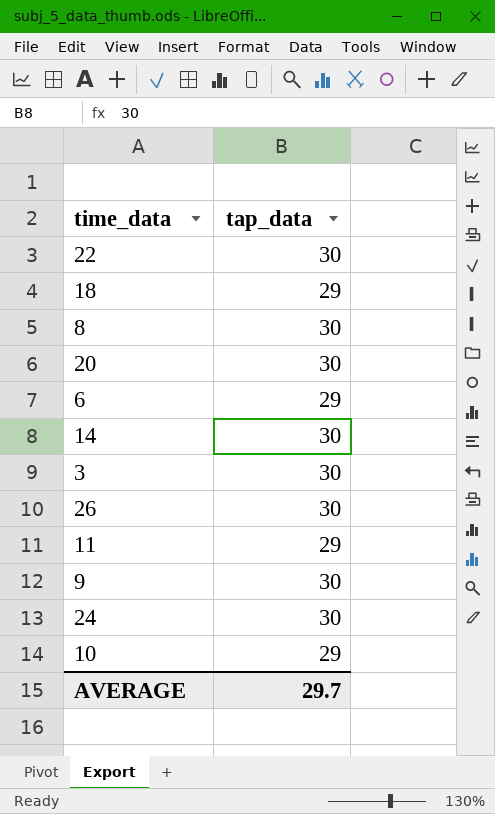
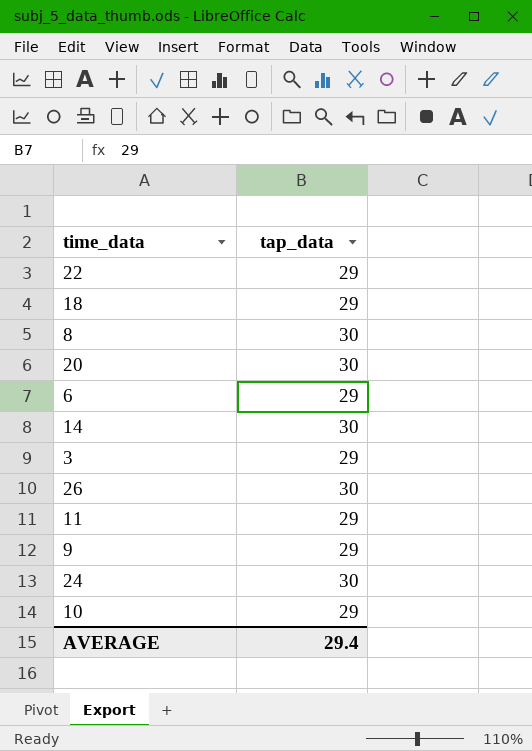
22 | tap_data: 30 -> 29
3 | tap_data: 30 -> 29
9 | tap_data: 30 -> 29
AVERAGE | tap_data: 29.7 -> 29.4

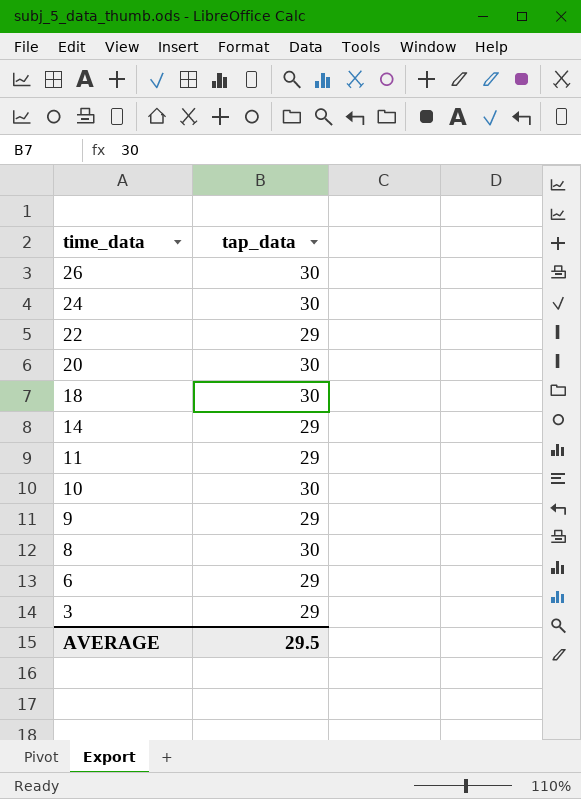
row order: none -> time_data descending
18 | tap_data: 29 -> 30
14 | tap_data: 30 -> 29
10 | tap_data: 29 -> 30
AVERAGE | tap_data: 29.4 -> 29.5

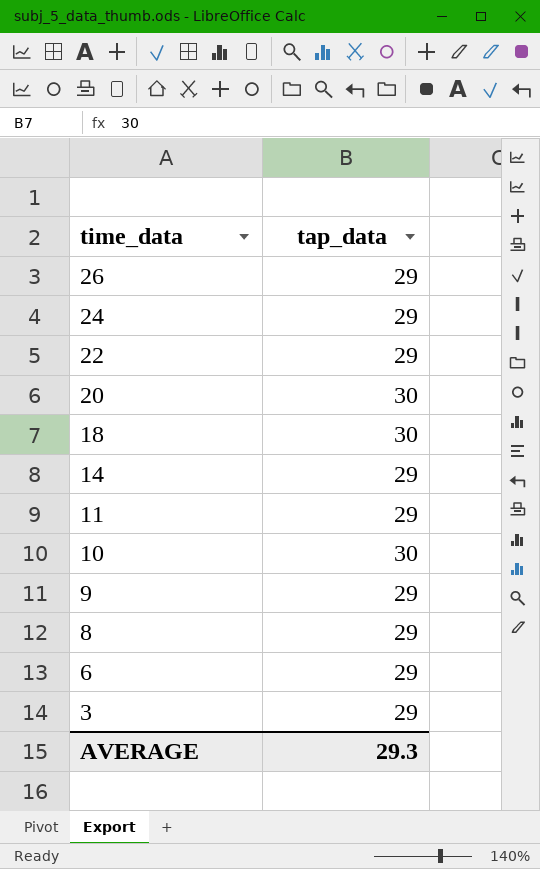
26 | tap_data: 30 -> 29
24 | tap_data: 30 -> 29
8 | tap_data: 30 -> 29
AVERAGE | tap_data: 29.5 -> 29.3

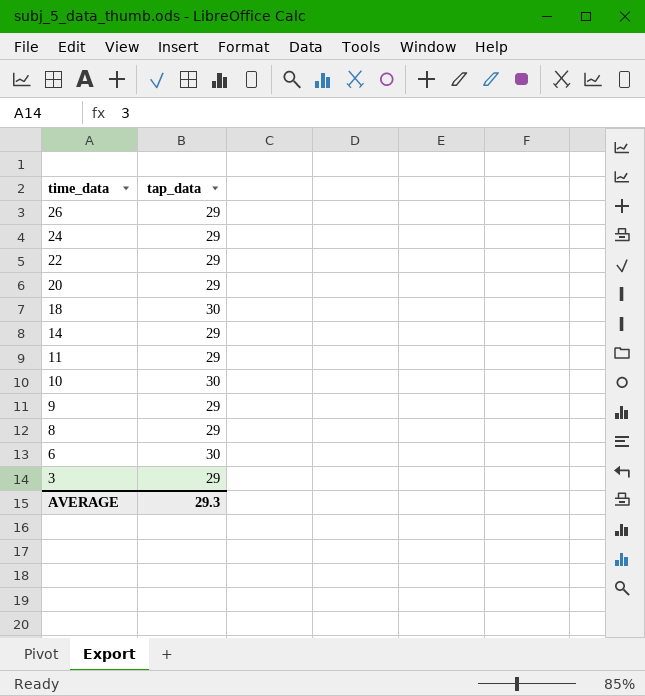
20 | tap_data: 30 -> 29
6 | tap_data: 29 -> 30

